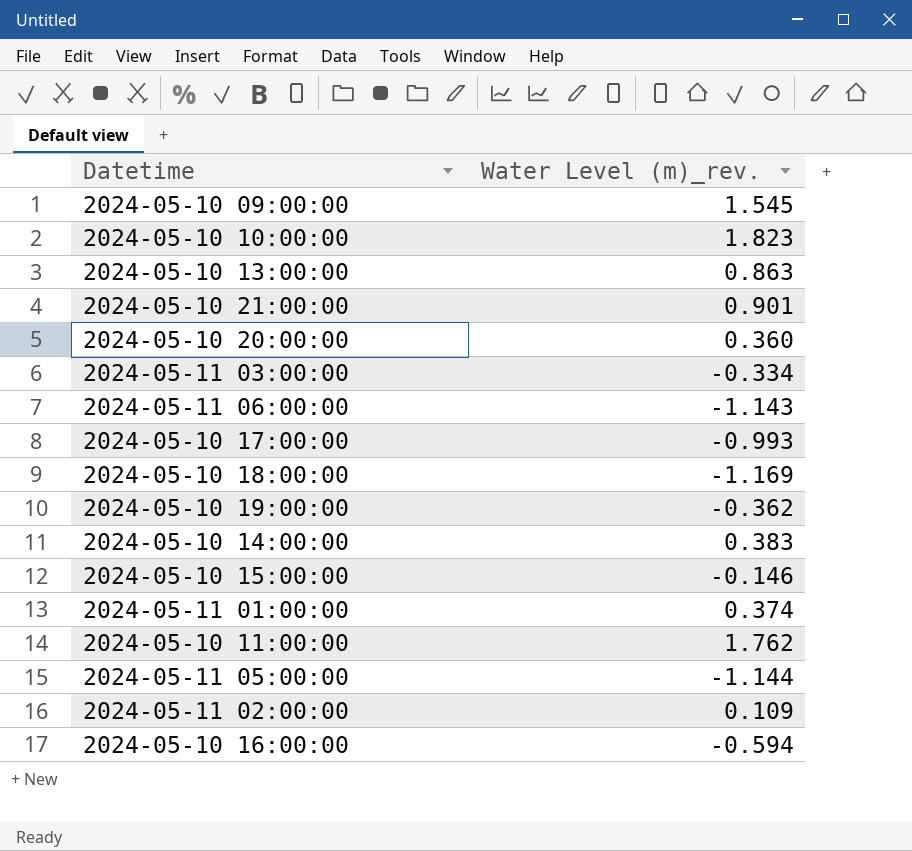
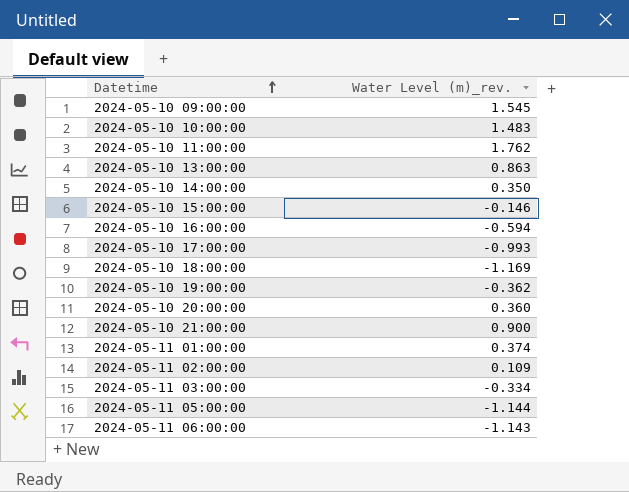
row order: none -> Datetime ascending
2024-05-10 10:00:00 | Water Level (m)_rev.: 1.823 -> 1.483
2024-05-10 14:00:00 | Water Level (m)_rev.: 0.383 -> 0.350
2024-05-10 21:00:00 | Water Level (m)_rev.: 0.901 -> 0.900

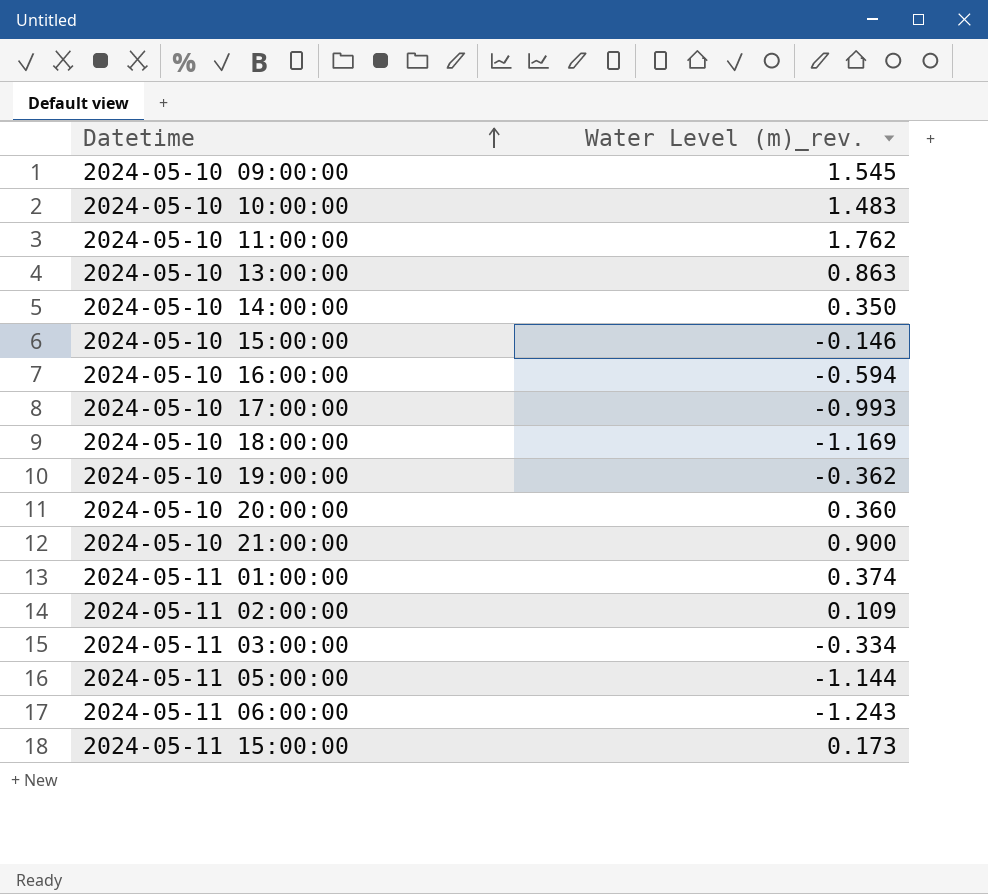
2024-05-11 06:00:00 | Water Level (m)_rev.: -1.143 -> -1.243
row 2024-05-11 15:00:00: none -> 0.173

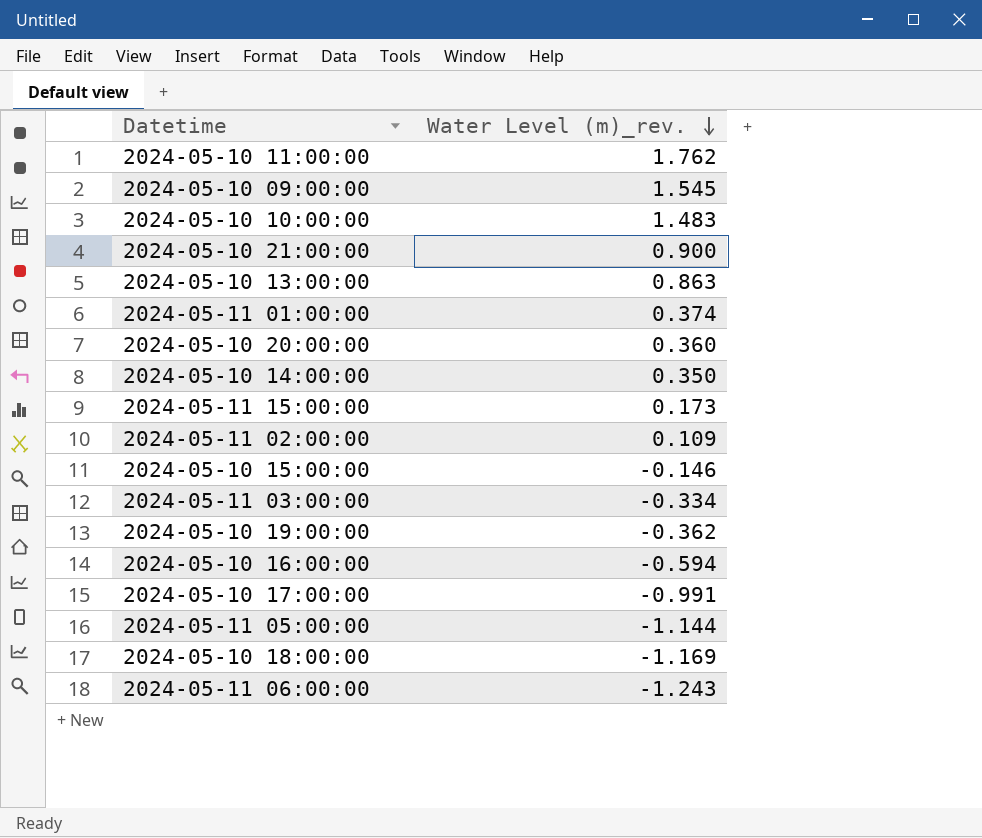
row order: Datetime ascending -> Water Level (m)_rev. descending
2024-05-10 17:00:00 | Water Level (m)_rev.: -0.993 -> -0.991

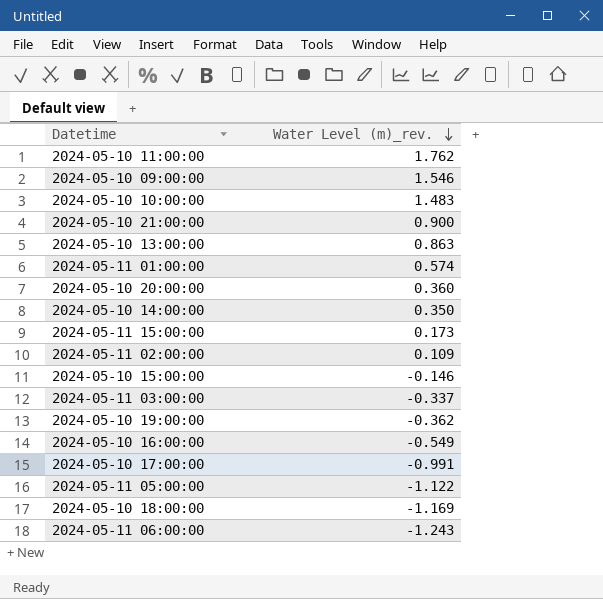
2024-05-10 09:00:00 | Water Level (m)_rev.: 1.545 -> 1.546
2024-05-11 01:00:00 | Water Level (m)_rev.: 0.374 -> 0.574
2024-05-11 03:00:00 | Water Level (m)_rev.: -0.334 -> -0.337
2024-05-10 16:00:00 | Water Level (m)_rev.: -0.594 -> -0.549
2024-05-11 05:00:00 | Water Level (m)_rev.: -1.144 -> -1.122

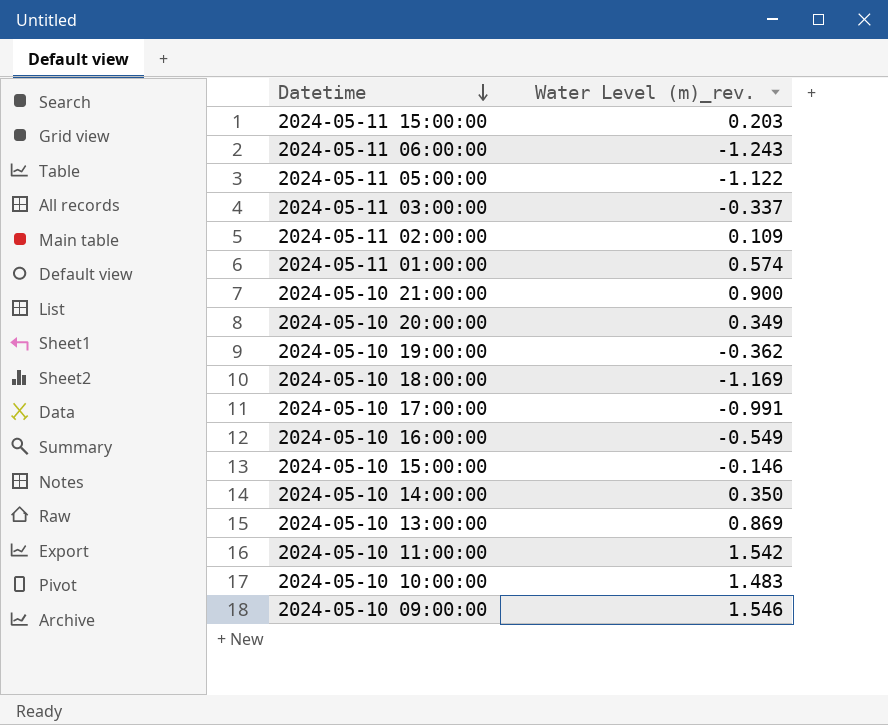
row order: Water Level (m)_rev. descending -> Datetime descending
2024-05-11 15:00:00 | Water Level (m)_rev.: 0.173 -> 0.203
2024-05-10 20:00:00 | Water Level (m)_rev.: 0.360 -> 0.349
2024-05-10 13:00:00 | Water Level (m)_rev.: 0.863 -> 0.869
2024-05-10 11:00:00 | Water Level (m)_rev.: 1.762 -> 1.542

